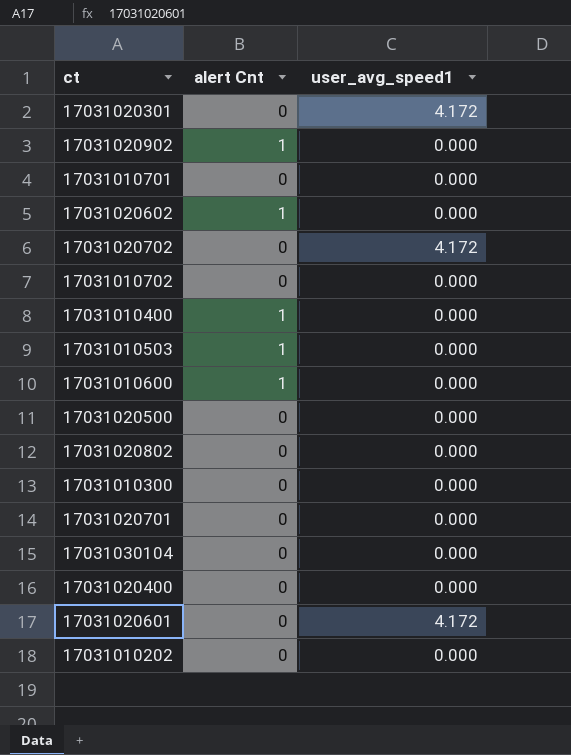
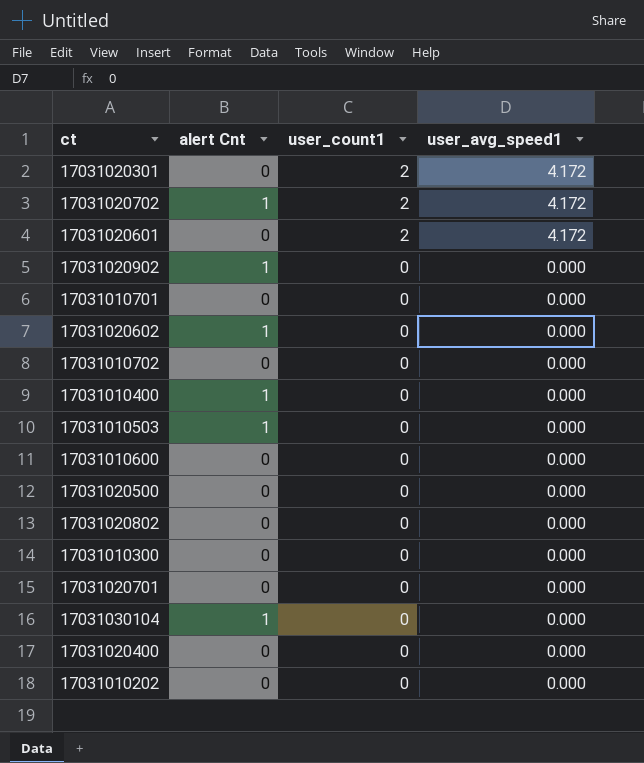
row order: none -> user_count1 descending
column user_count1 | position: none -> 3
17031020702 | alert Cnt: 0 -> 1
17031010600 | alert Cnt: 1 -> 0
17031030104 | alert Cnt: 0 -> 1

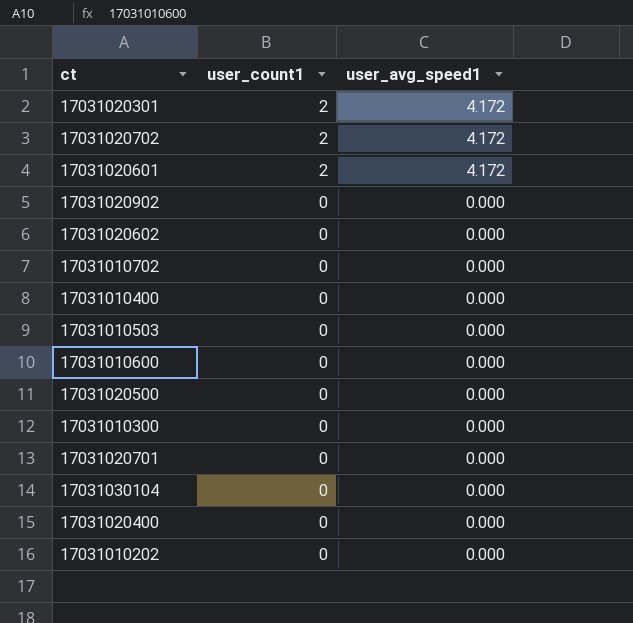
column alert Cnt | position: 2 -> none
row 17031010701: 0 | 0 | 0.000 -> none
row 17031020802: 0 | 0 | 0.000 -> none

